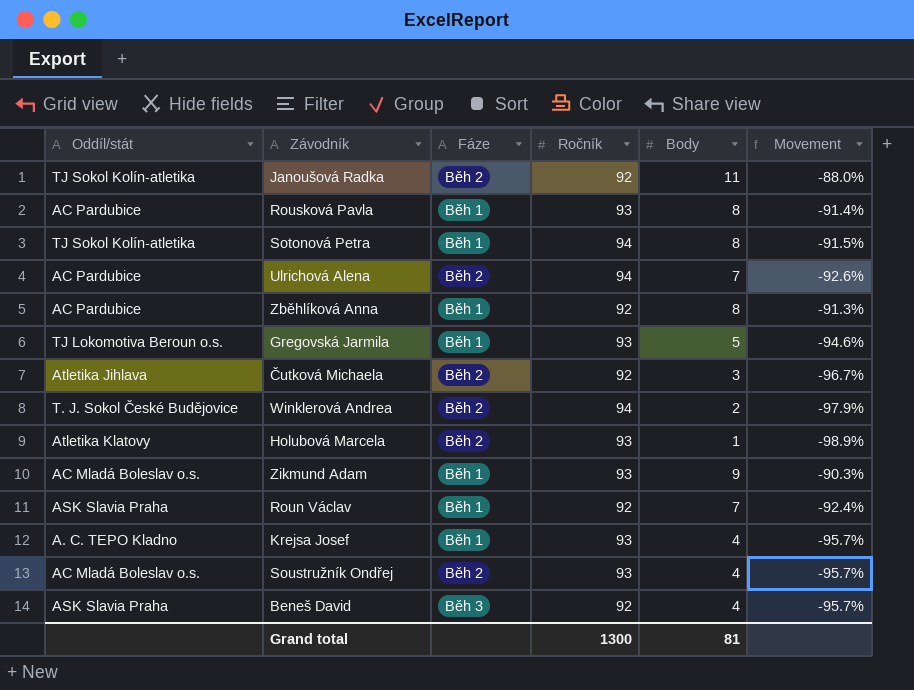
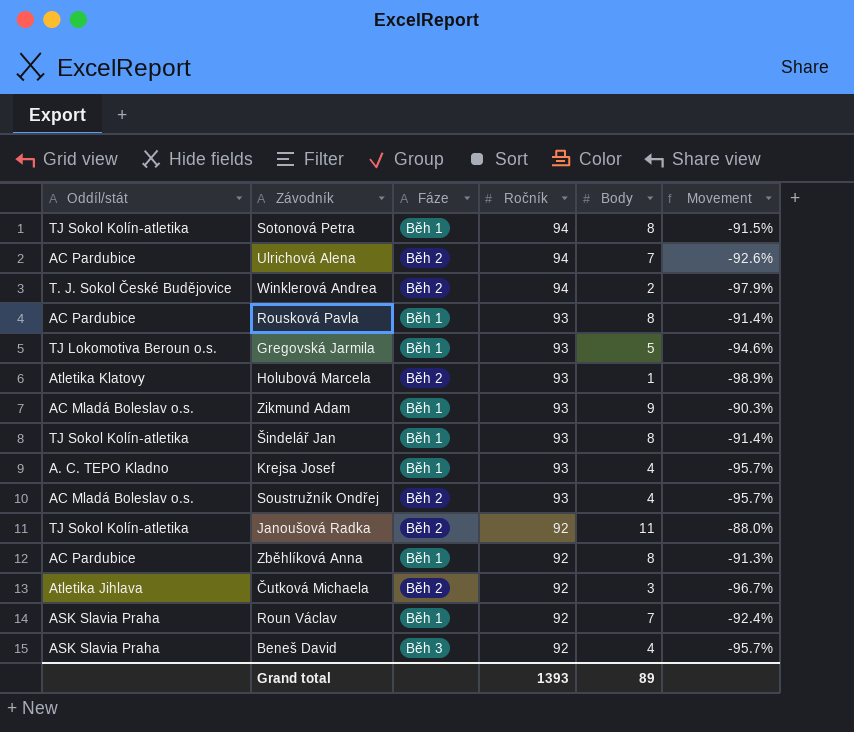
row order: none -> Ročník descending
row Šindelář Jan: none -> TJ Sokol Kolín-atletika | Běh 1 | 93 | 8 | -91.4%
Grand total | Ročník: 1300 -> 1393
Grand total | Body: 81 -> 89

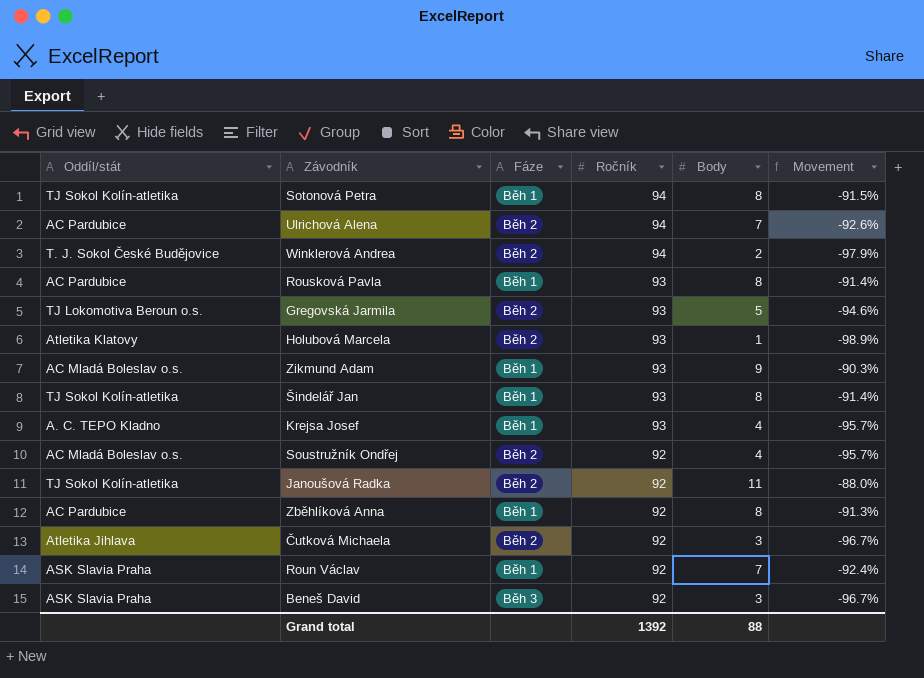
Gregovská Jarmila | Fáze: Běh 1 -> Běh 2
Soustružník Ondřej | Ročník: 93 -> 92
Beneš David | Body: 4 -> 3
Beneš David | Movement: -95.7% -> -96.7%
Grand total | Ročník: 1393 -> 1392
Grand total | Body: 89 -> 88

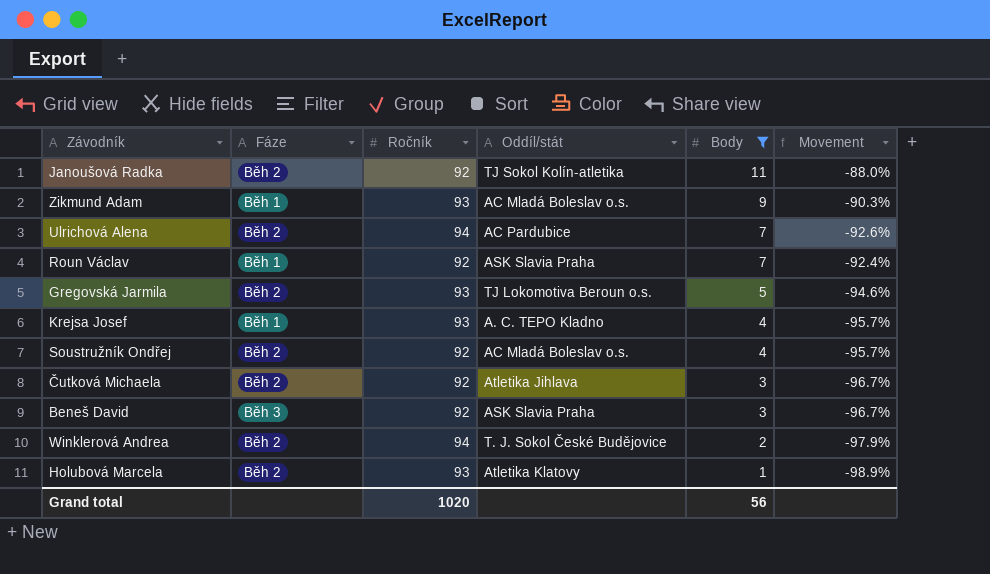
filter: none -> Body != 8
row order: Ročník descending -> Body descending
column Oddíl/stát | position: 1 -> 4
Grand total | Ročník: 1392 -> 1020
Grand total | Body: 88 -> 56

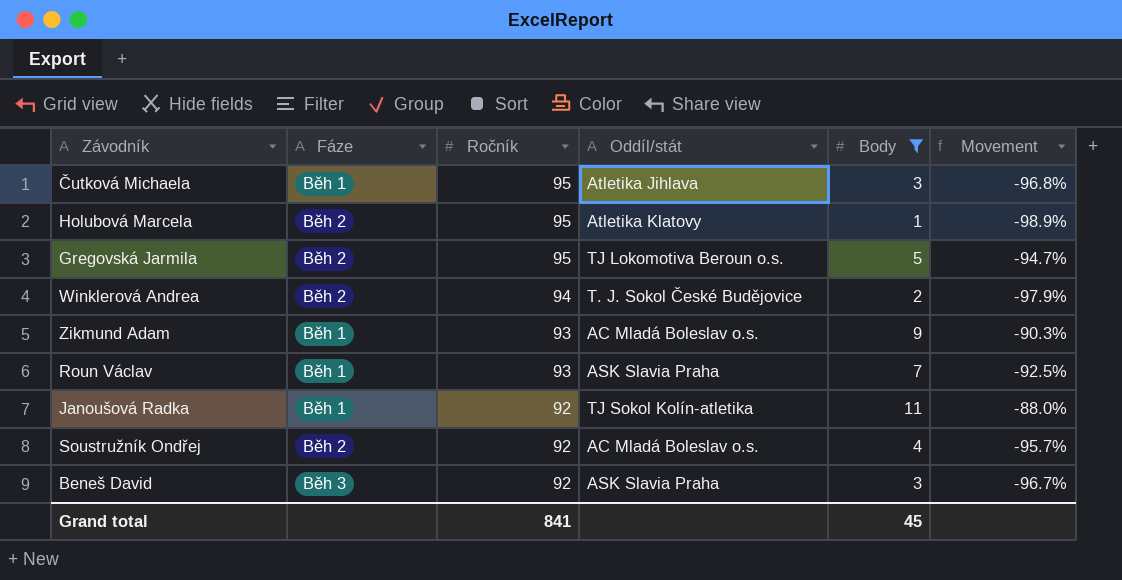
row order: Body descending -> Ročník descending
row Ulrichová Alena: Běh 2 | 94 | AC Pardubice | 7 | -92.6% -> none
row Krejsa Josef: Běh 1 | 93 | A. C. TEPO Kladno | 4 | -95.7% -> none
Čutková Michaela | Fáze: Běh 2 -> Běh 1
Čutková Michaela | Ročník: 92 -> 95
Čutková Michaela | Movement: -96.7% -> -96.8%
Holubová Marcela | Ročník: 93 -> 95
Gregovská Jarmila | Ročník: 93 -> 95
Gregovská Jarmila | Movement: -94.6% -> -94.7%
Roun Václav | Ročník: 92 -> 93
Roun Václav | Movement: -92.4% -> -92.5%
Janoušová Radka | Fáze: Běh 2 -> Běh 1
Grand total | Ročník: 1020 -> 841
Grand total | Body: 56 -> 45

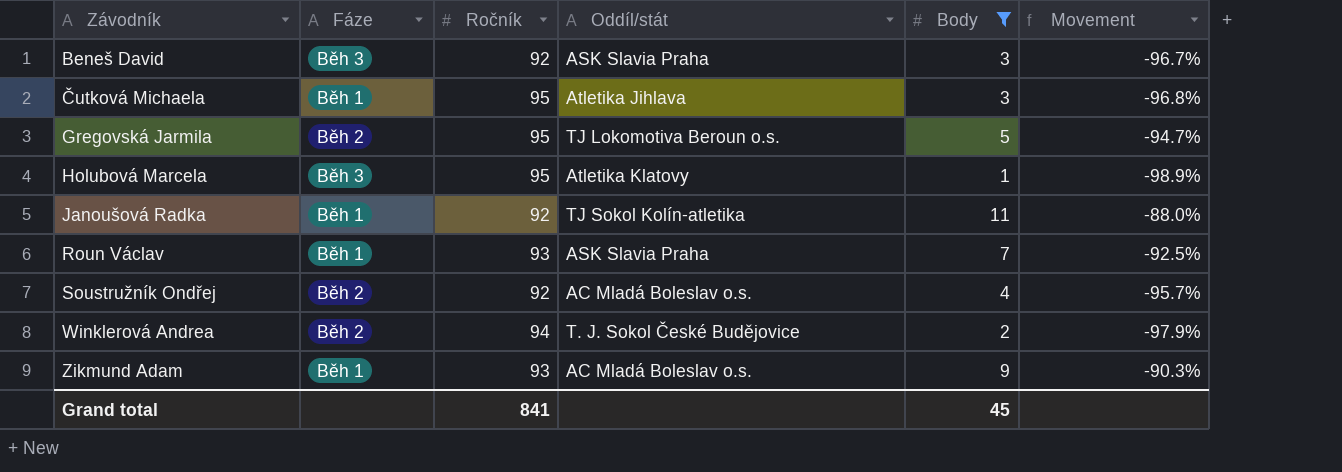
row order: Ročník descending -> Závodník ascending
Holubová Marcela | Fáze: Běh 2 -> Běh 3

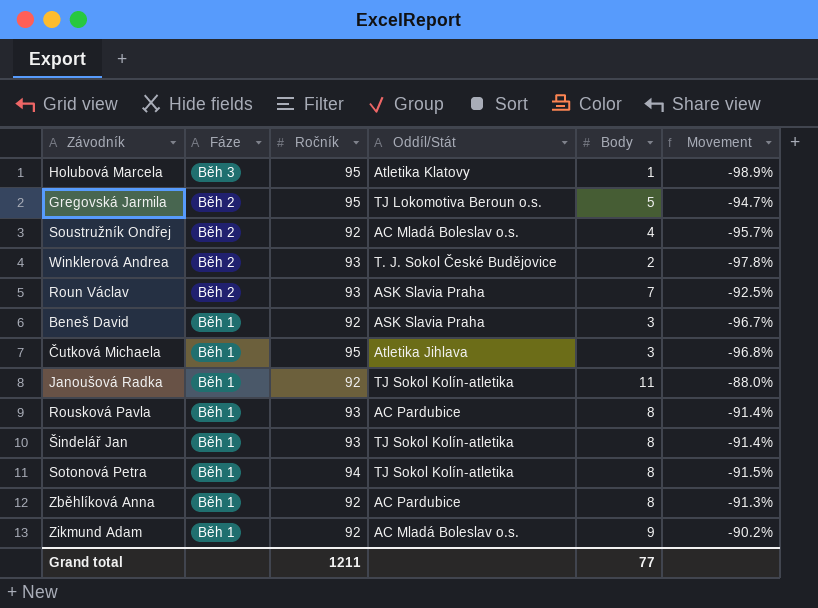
filter: Body != 8 -> none
row order: Závodník ascending -> Fáze descending
column name: Oddíl/stát -> Oddíl/Stát
Winklerová Andrea | Ročník: 94 -> 93
Winklerová Andrea | Movement: -97.9% -> -97.8%
Roun Václav | Fáze: Běh 1 -> Běh 2
Beneš David | Fáze: Běh 3 -> Běh 1
Zikmund Adam | Ročník: 93 -> 92
Zikmund Adam | Movement: -90.3% -> -90.2%
Grand total | Ročník: 841 -> 1211
Grand total | Body: 45 -> 77

